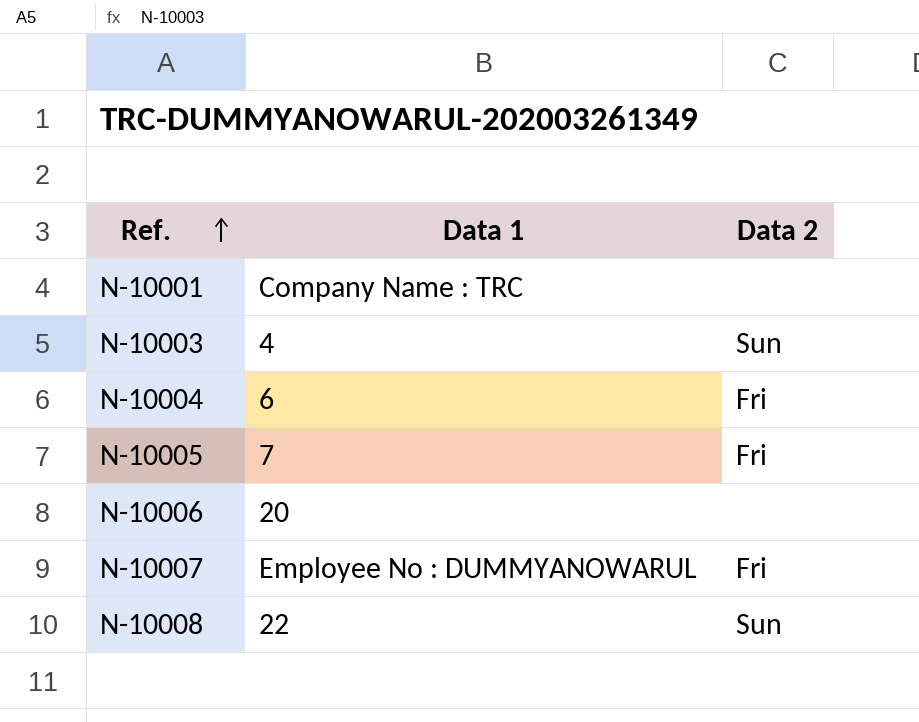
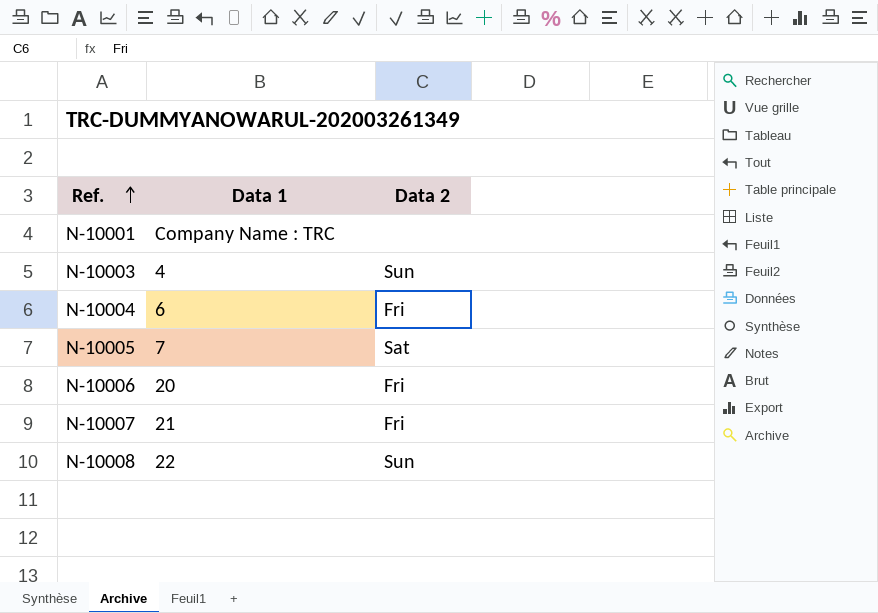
N-10005 | Data 2: Fri -> Sat
N-10006 | Data 2: none -> Fri
N-10007 | Data 1: Employee No : DUMMYANOWARUL -> 21

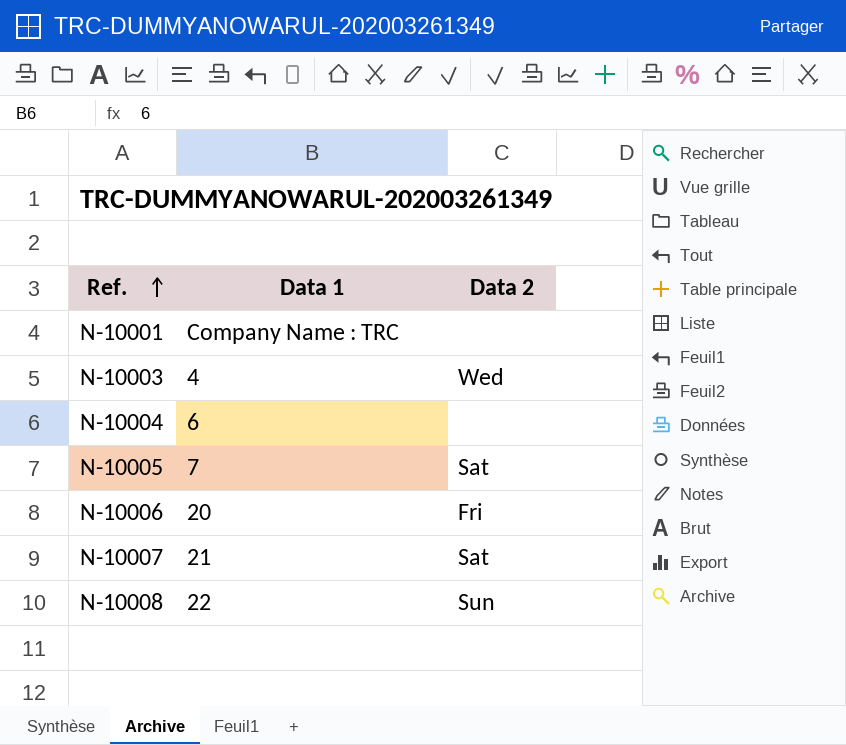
N-10003 | Data 2: Sun -> Wed
N-10004 | Data 2: Fri -> none
N-10007 | Data 2: Fri -> Sat

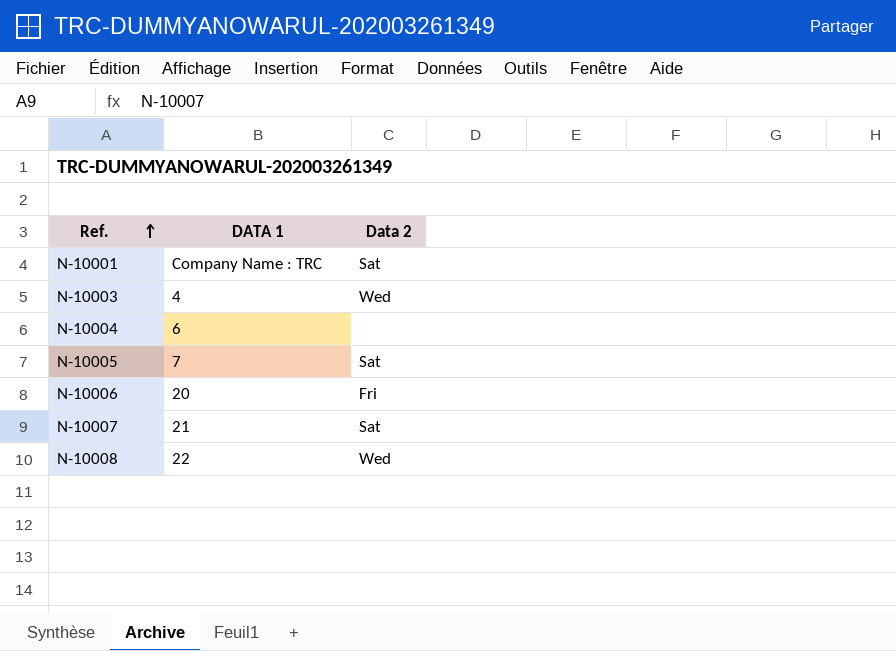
column name: Data 1 -> DATA 1
N-10001 | Data 2: none -> Sat
N-10008 | Data 2: Sun -> Wed

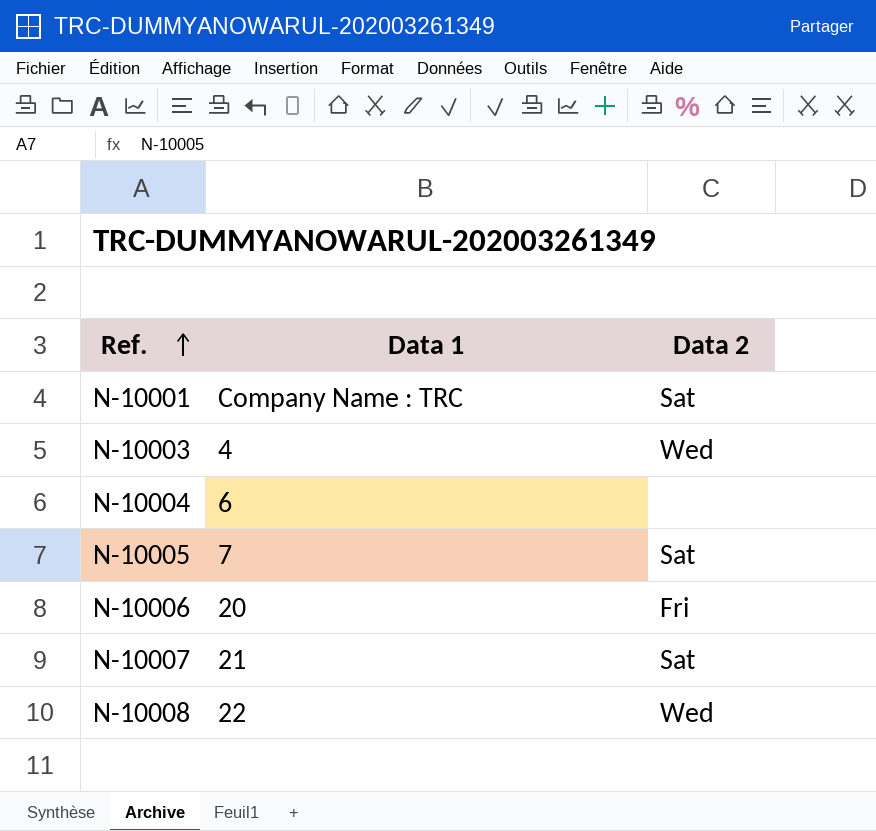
column name: DATA 1 -> Data 1

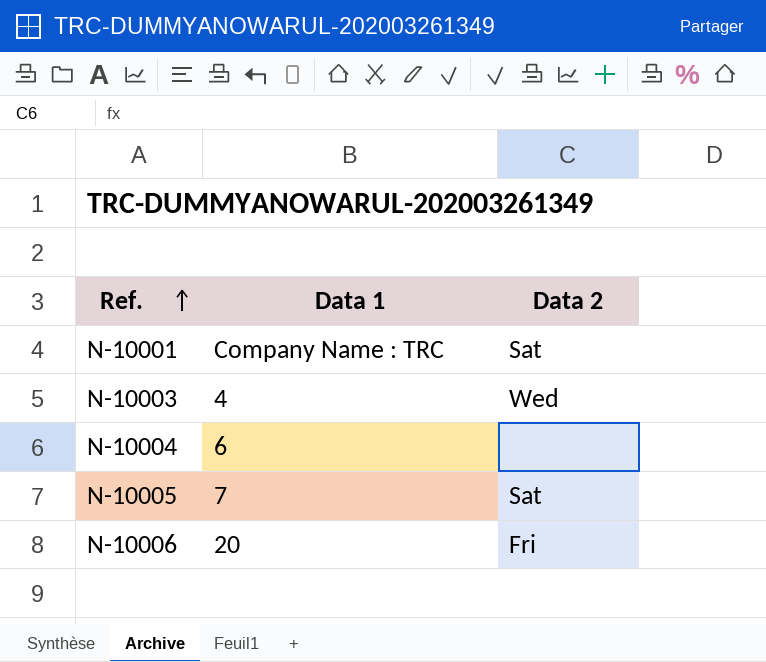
row N-10007: 21 | Sat -> none
row N-10008: 22 | Wed -> none

